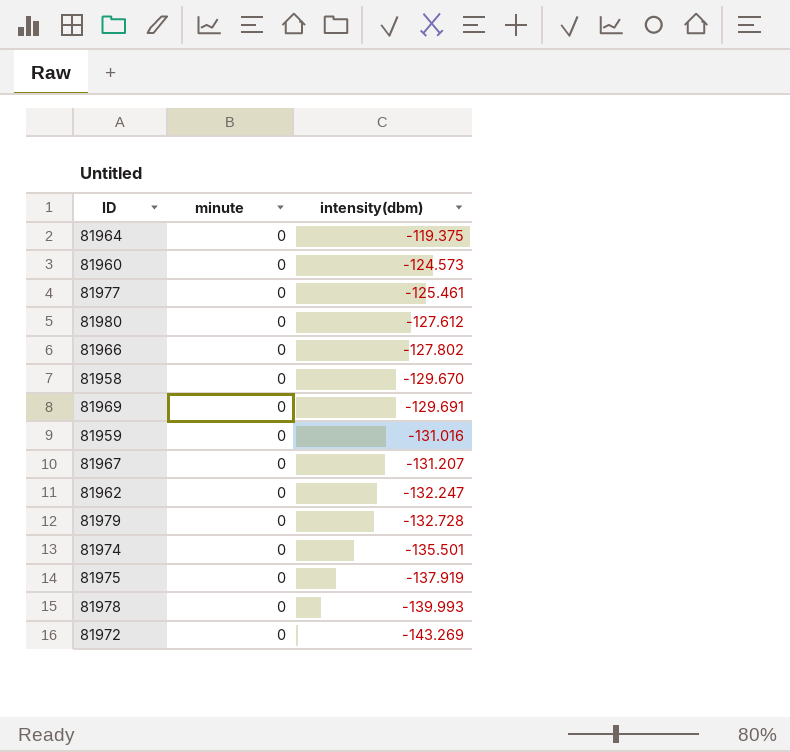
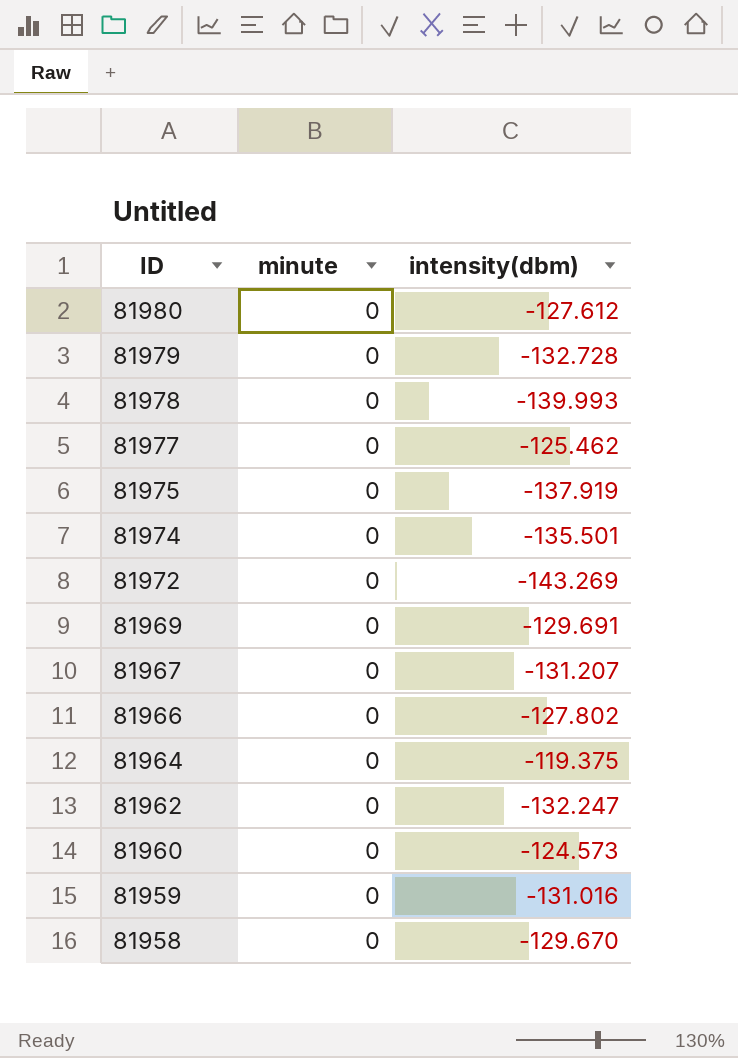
row order: intensity(dbm) descending -> ID descending
81977 | intensity(dbm): -125.461 -> -125.462

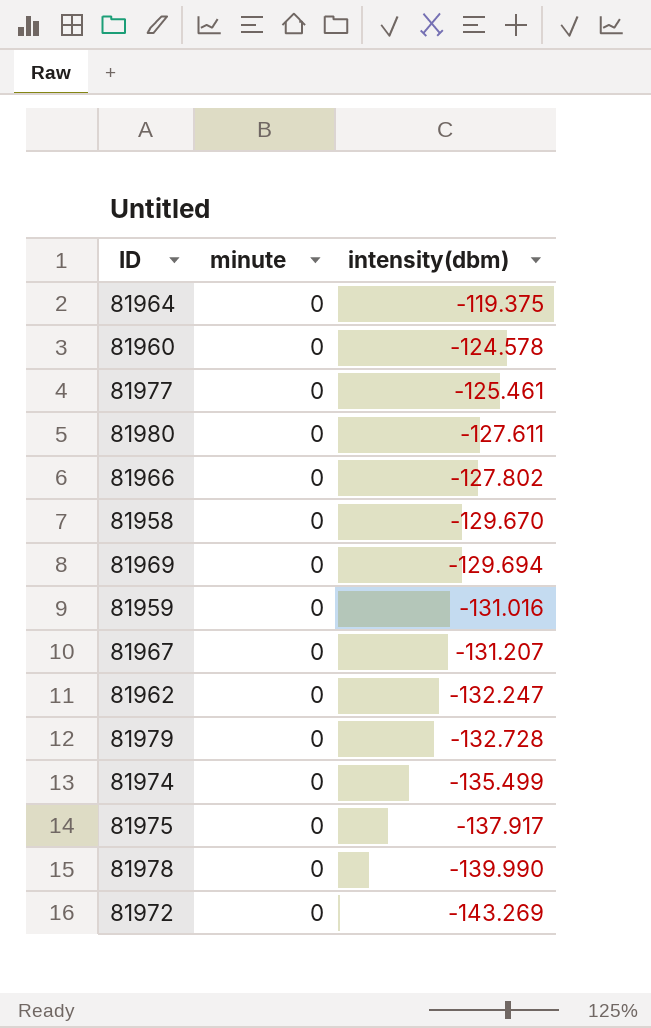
row order: ID descending -> intensity(dbm) descending
81960 | intensity(dbm): -124.573 -> -124.578
81977 | intensity(dbm): -125.462 -> -125.461
81980 | intensity(dbm): -127.612 -> -127.611
81969 | intensity(dbm): -129.691 -> -129.694
81974 | intensity(dbm): -135.501 -> -135.499
81975 | intensity(dbm): -137.919 -> -137.917
81978 | intensity(dbm): -139.993 -> -139.990

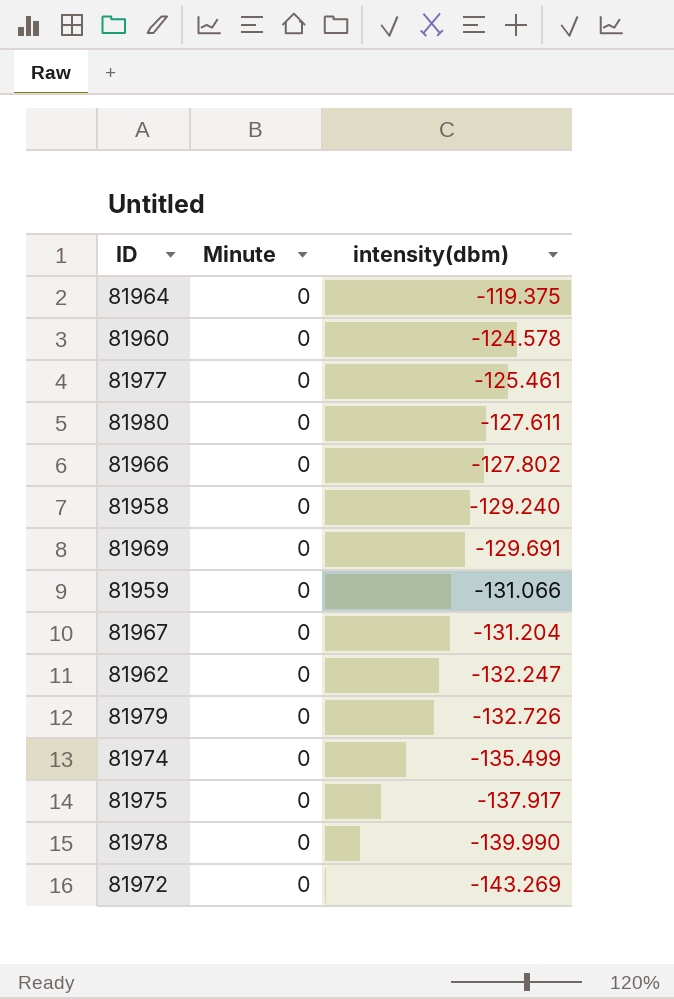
column name: minute -> Minute
81958 | intensity(dbm): -129.670 -> -129.240
81969 | intensity(dbm): -129.694 -> -129.691
81959 | intensity(dbm): -131.016 -> -131.066
81967 | intensity(dbm): -131.207 -> -131.204
81979 | intensity(dbm): -132.728 -> -132.726

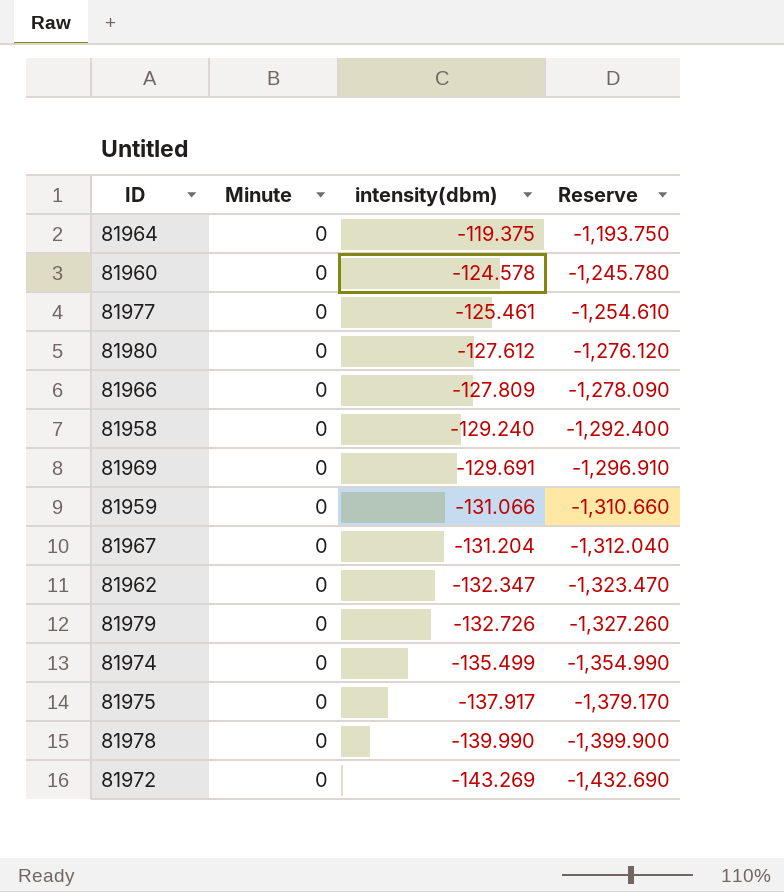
column Reserve | formula: none -> [intensity(dbm)] * 10
81980 | intensity(dbm): -127.611 -> -127.612
81966 | intensity(dbm): -127.802 -> -127.809
81962 | intensity(dbm): -132.247 -> -132.347

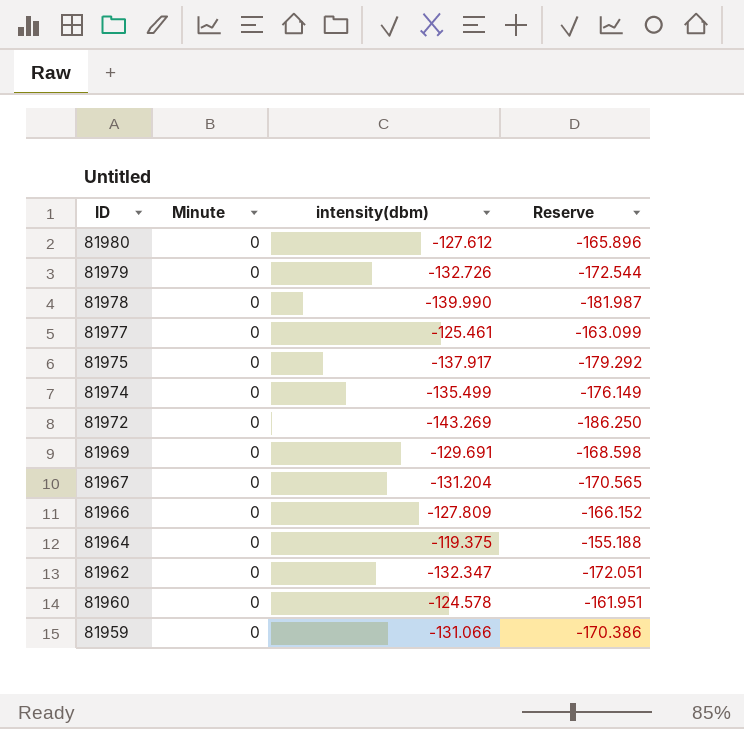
row order: intensity(dbm) descending -> ID descending
column Reserve | formula: [intensity(dbm)] * 10 -> [intensity(dbm)] * 1.3
row 81958: 0 | -129.240 | -1,292.400 -> none

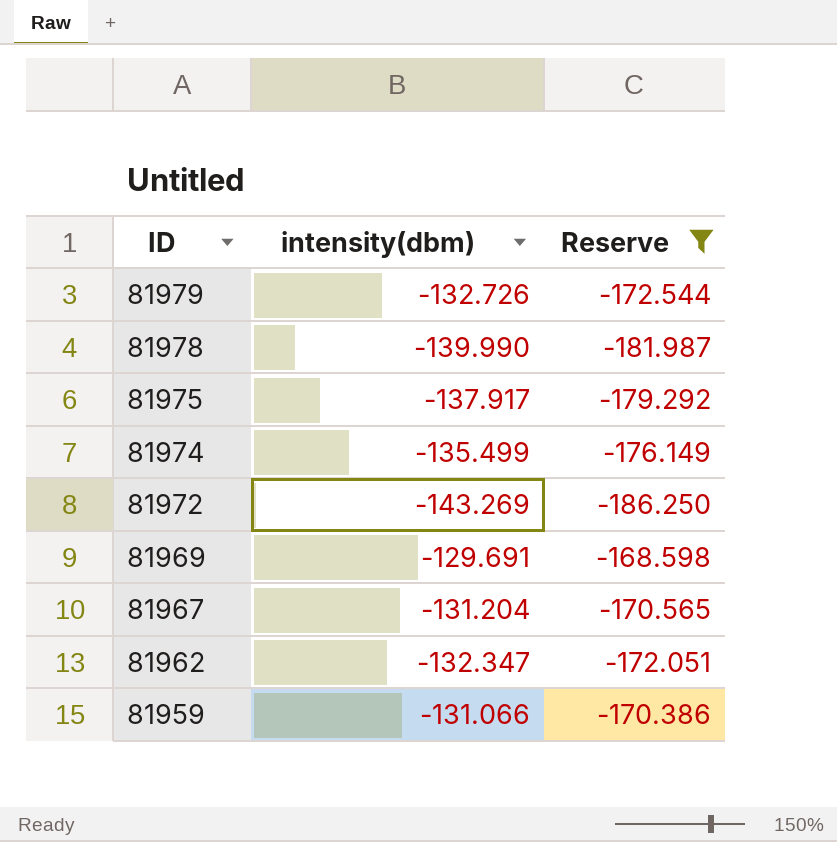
filter: none -> Reserve <= -168.598
column Minute | position: 2 -> none

